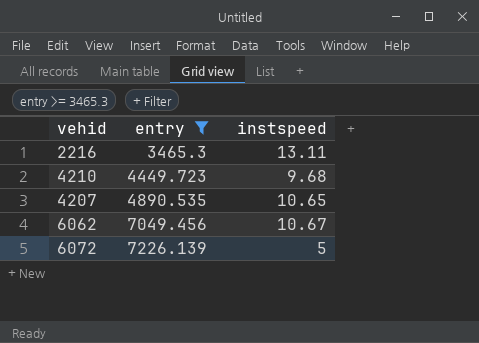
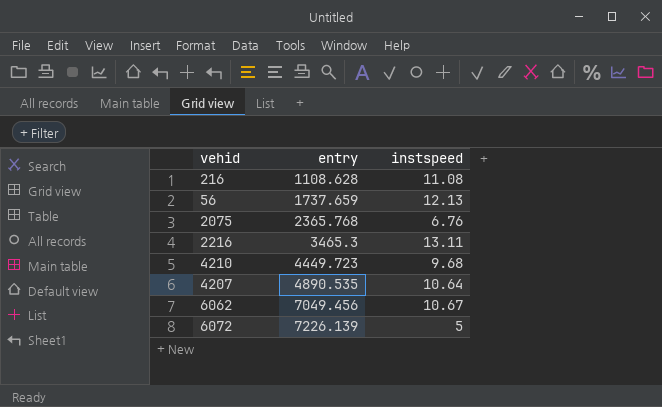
filter: entry >= 3465.3 -> none
4207 | instspeed: 10.65 -> 10.64

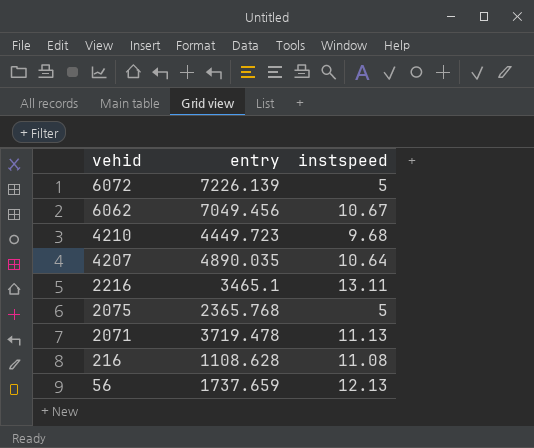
row order: entry ascending -> vehid descending
4207 | entry: 4890.535 -> 4890.035
2216 | entry: 3465.3 -> 3465.1
2075 | instspeed: 6.76 -> 5
row 2071: none -> 3719.478 | 11.13

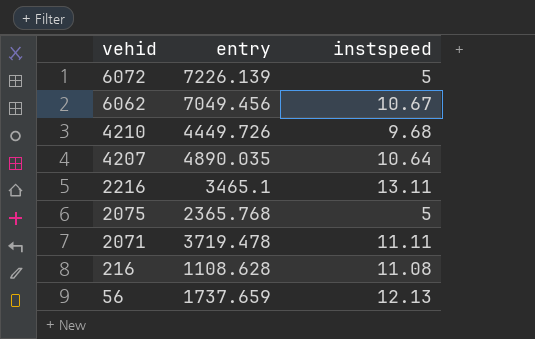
4210 | entry: 4449.723 -> 4449.726
2071 | instspeed: 11.13 -> 11.11

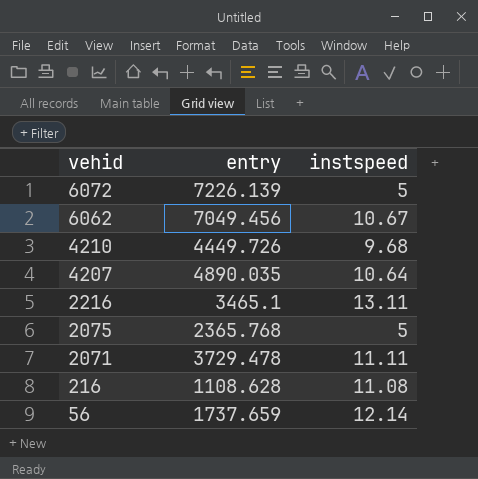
2071 | entry: 3719.478 -> 3729.478
56 | instspeed: 12.13 -> 12.14

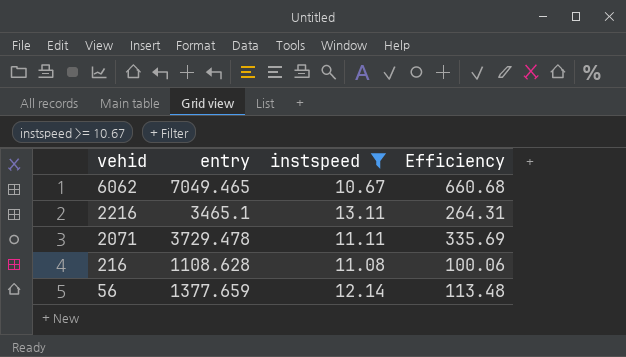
filter: none -> instspeed >= 10.67
column Efficiency | formula: none -> [entry] / [instspeed]
6062 | entry: 7049.456 -> 7049.465
56 | entry: 1737.659 -> 1377.659

